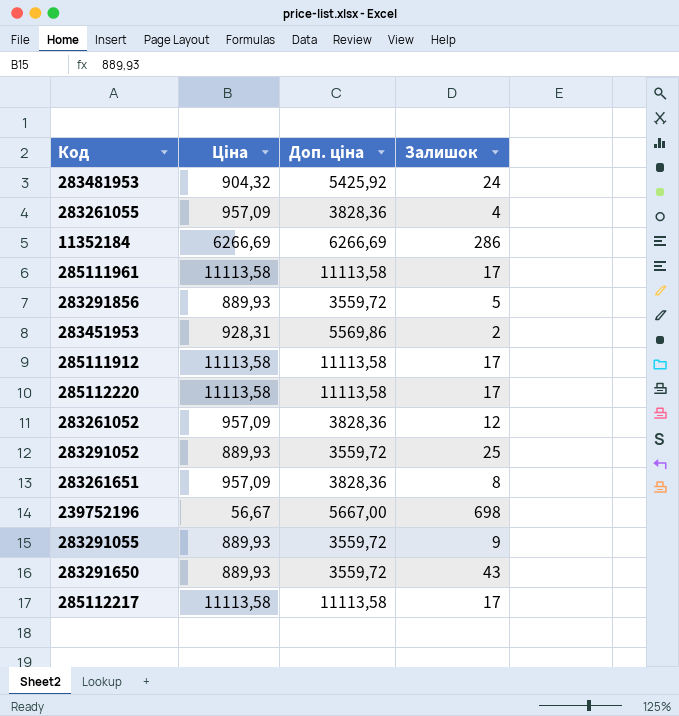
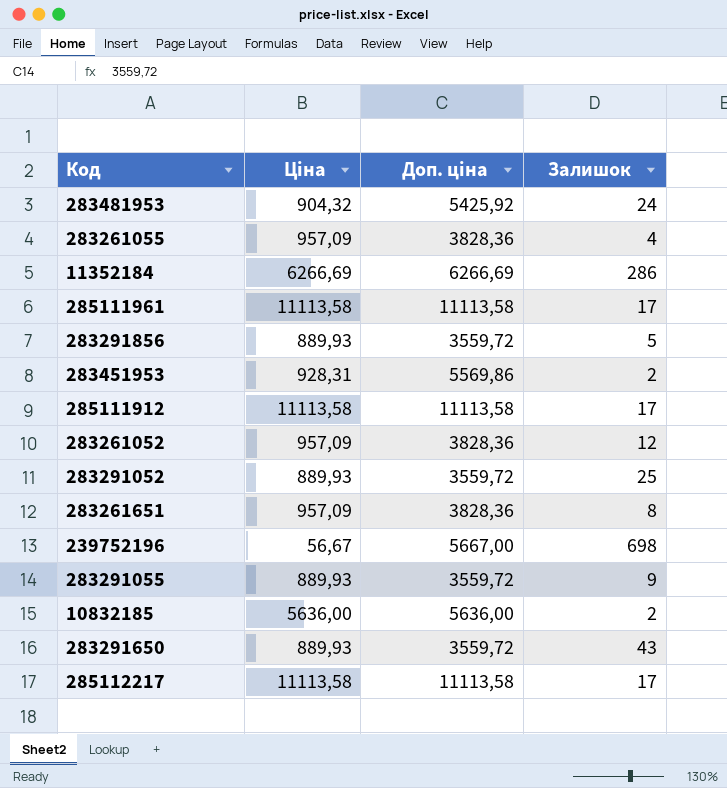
row 285112220: 11113,58 | 11113,58 | 17 -> none
row 10832185: none -> 5636,00 | 5636,00 | 2

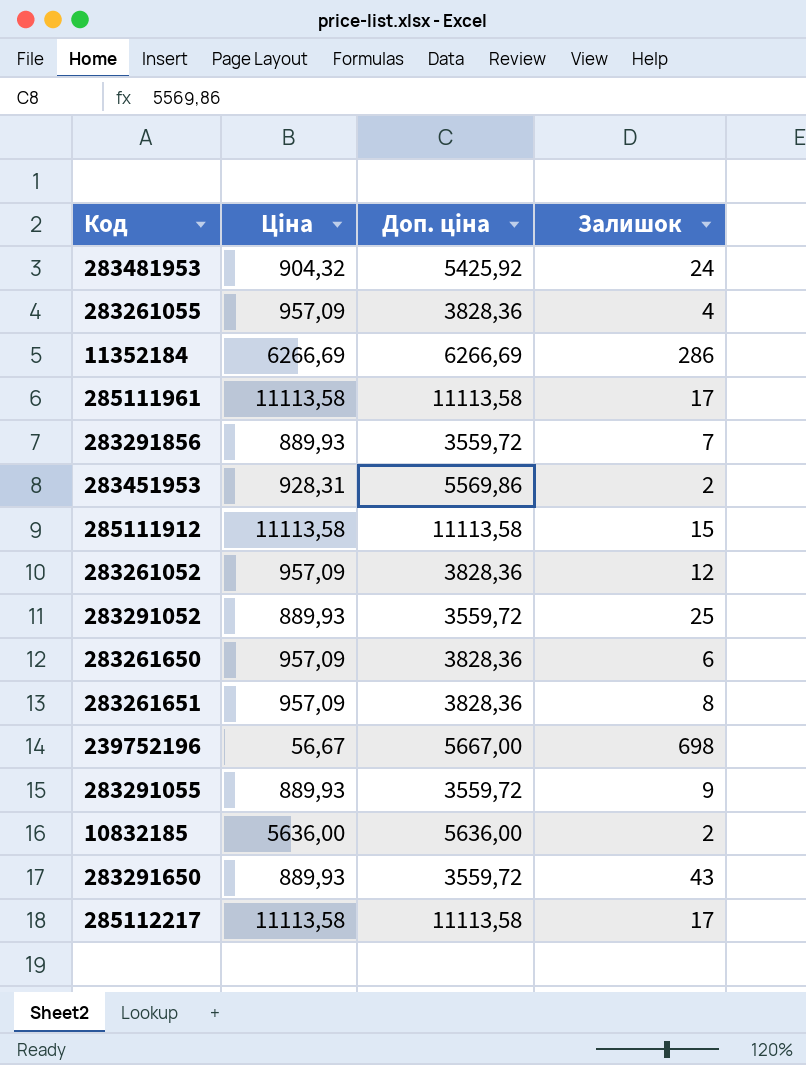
283291856 | Залишок: 5 -> 7
285111912 | Залишок: 17 -> 15
row 283261650: none -> 957,09 | 3828,36 | 6

